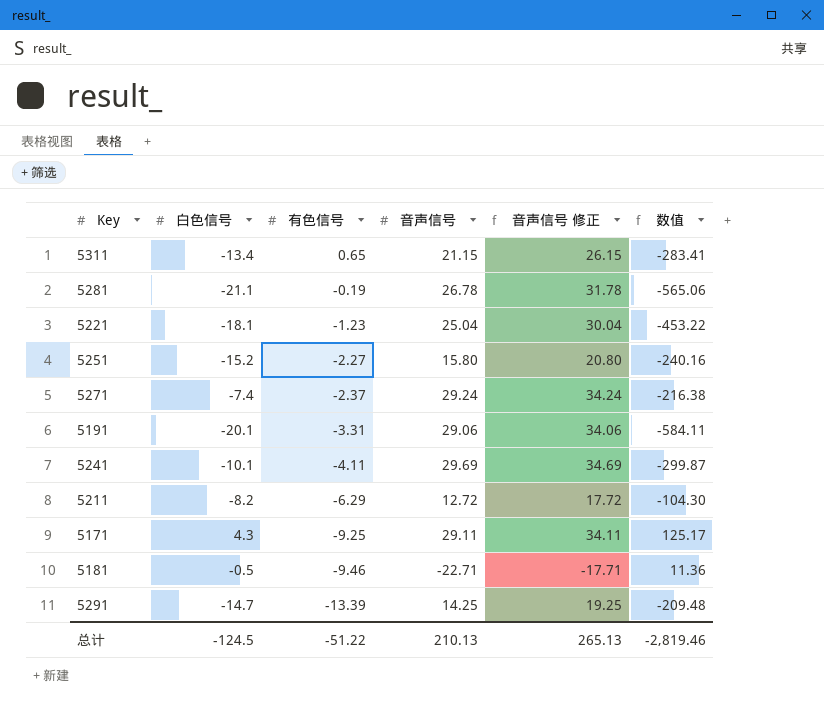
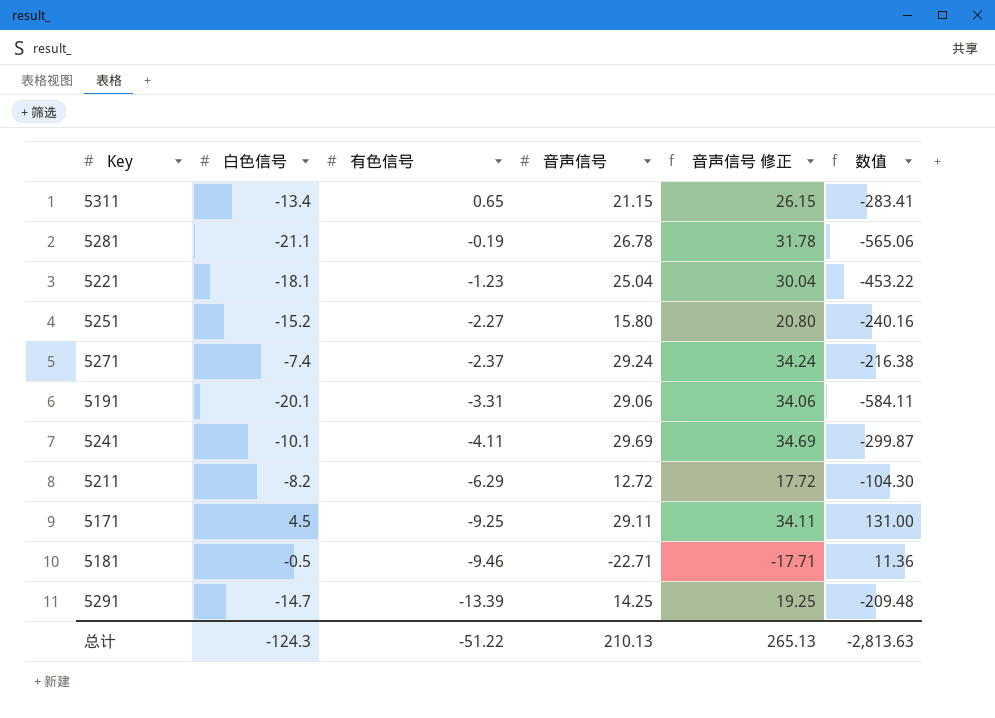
5171 | 白色信号: 4.3 -> 4.5
5171 | 数值: 125.17 -> 131.00
总计 | 白色信号: -124.5 -> -124.3
总计 | 数值: -2,819.46 -> -2,813.63

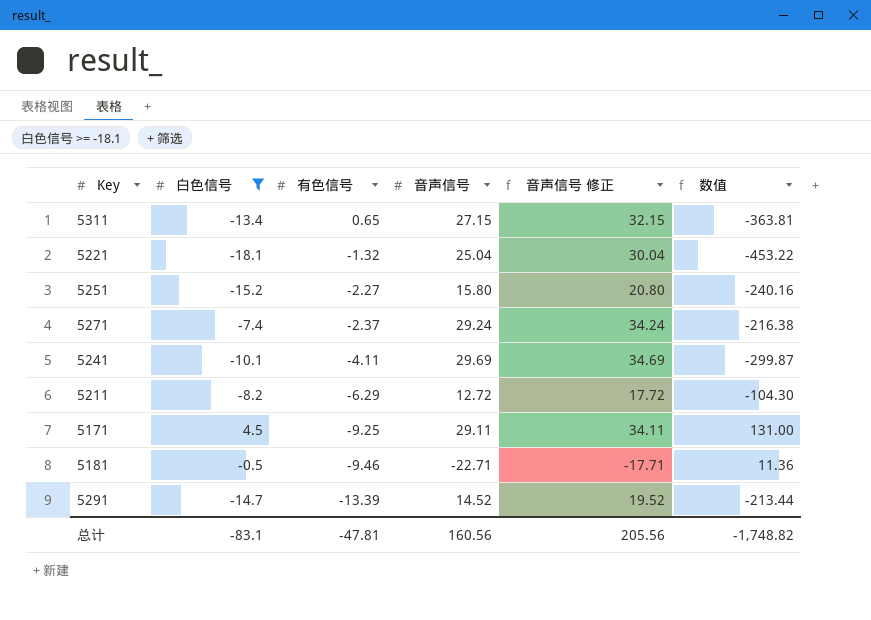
filter: none -> 白色信号 >= -18.1
5311 | 音声信号: 21.15 -> 27.15
5311 | 音声信号 修正: 26.15 -> 32.15
5311 | 数值: -283.41 -> -363.81
5221 | 有色信号: -1.23 -> -1.32
5291 | 音声信号: 14.25 -> 14.52
5291 | 音声信号 修正: 19.25 -> 19.52
5291 | 数值: -209.48 -> -213.44
总计 | 白色信号: -124.3 -> -83.1
总计 | 有色信号: -51.22 -> -47.81
总计 | 音声信号: 210.13 -> 160.56
总计 | 音声信号 修正: 265.13 -> 205.56
总计 | 数值: -2,813.63 -> -1,748.82

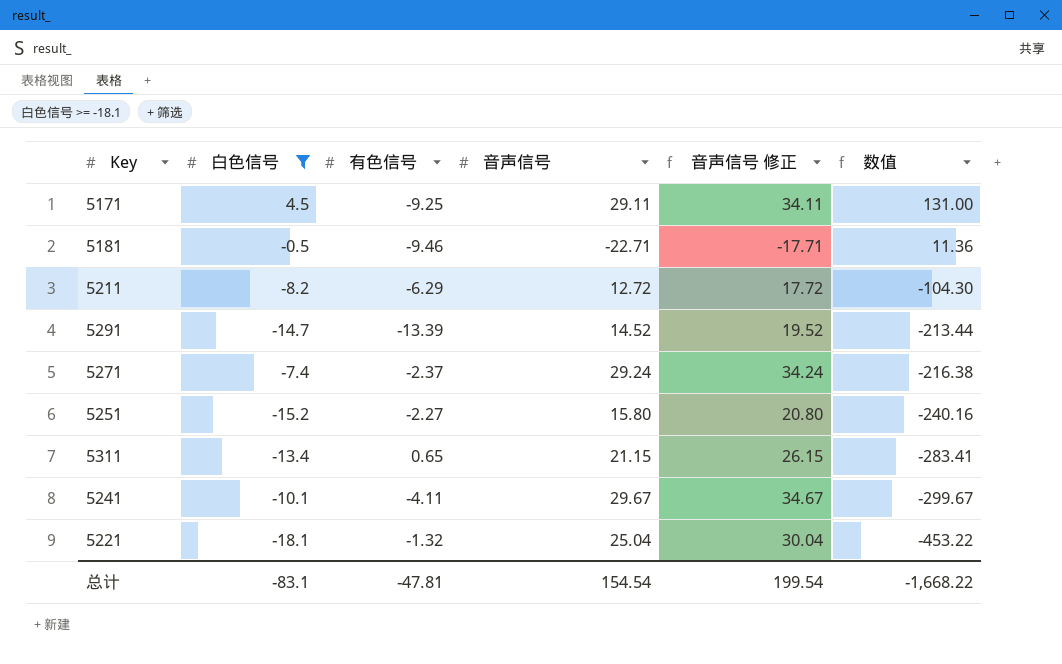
row order: 有色信号 descending -> 数值 descending
5311 | 音声信号: 27.15 -> 21.15
5311 | 音声信号 修正: 32.15 -> 26.15
5311 | 数值: -363.81 -> -283.41
5241 | 音声信号: 29.69 -> 29.67
5241 | 音声信号 修正: 34.69 -> 34.67
5241 | 数值: -299.87 -> -299.67
总计 | 音声信号: 160.56 -> 154.54
总计 | 音声信号 修正: 205.56 -> 199.54
总计 | 数值: -1,748.82 -> -1,668.22

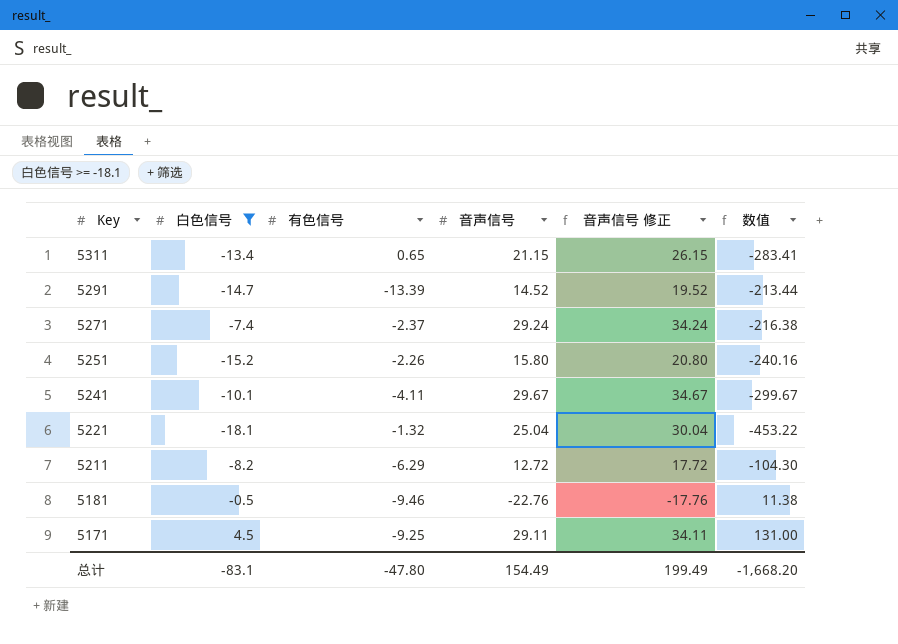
row order: 数值 descending -> Key descending
5251 | 有色信号: -2.27 -> -2.26
5181 | 音声信号: -22.71 -> -22.76
5181 | 音声信号 修正: -17.71 -> -17.76
5181 | 数值: 11.36 -> 11.38
总计 | 有色信号: -47.81 -> -47.80
总计 | 音声信号: 154.54 -> 154.49
总计 | 音声信号 修正: 199.54 -> 199.49
总计 | 数值: -1,668.22 -> -1,668.20

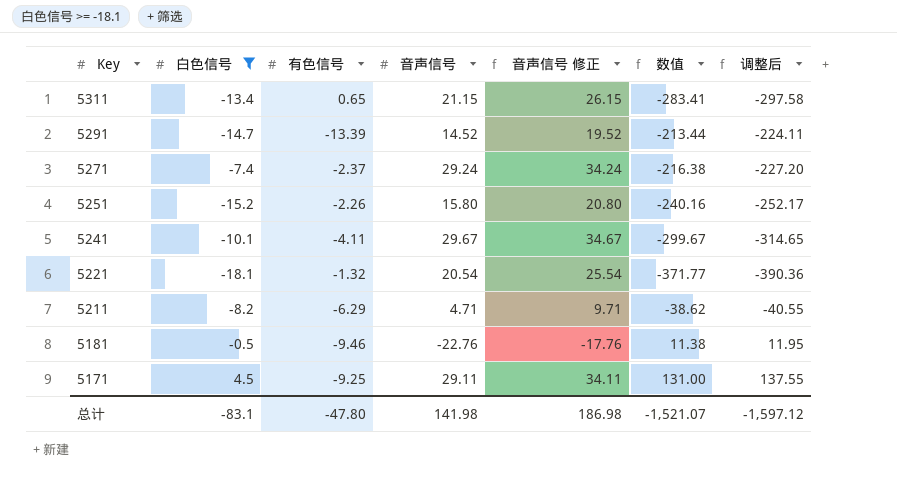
column 调整后 | formula: none -> [数值] * 1.05
5221 | 音声信号: 25.04 -> 20.54
5221 | 音声信号 修正: 30.04 -> 25.54
5221 | 数值: -453.22 -> -371.77
5211 | 音声信号: 12.72 -> 4.71
5211 | 音声信号 修正: 17.72 -> 9.71
5211 | 数值: -104.30 -> -38.62
总计 | 音声信号: 154.49 -> 141.98
总计 | 音声信号 修正: 199.49 -> 186.98
总计 | 数值: -1,668.20 -> -1,521.07

